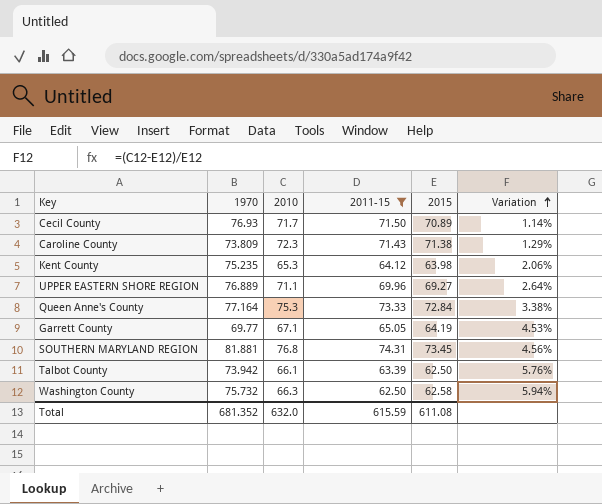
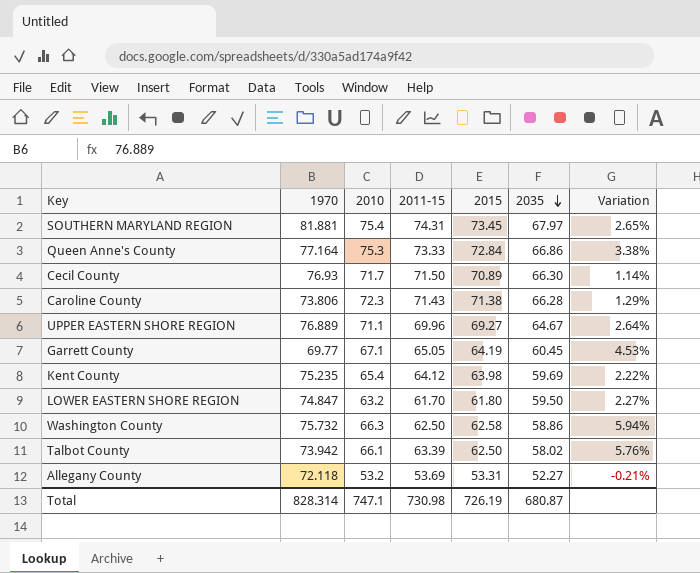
filter: 2011-15 >= 62.50 -> none
row order: Variation ascending -> 2035 descending
column 2035 | position: none -> 6
SOUTHERN MARYLAND REGION | 2010: 76.8 -> 75.4
SOUTHERN MARYLAND REGION | Variation: 4.56% -> 2.65%
Caroline County | 1970: 73.809 -> 73.806
Kent County | 2010: 65.3 -> 65.4
Kent County | Variation: 2.06% -> 2.22%
Total | 1970: 681.352 -> 828.314
Total | 2010: 632.0 -> 747.1
Total | 2011-15: 615.59 -> 730.98
Total | 2015: 611.08 -> 726.19

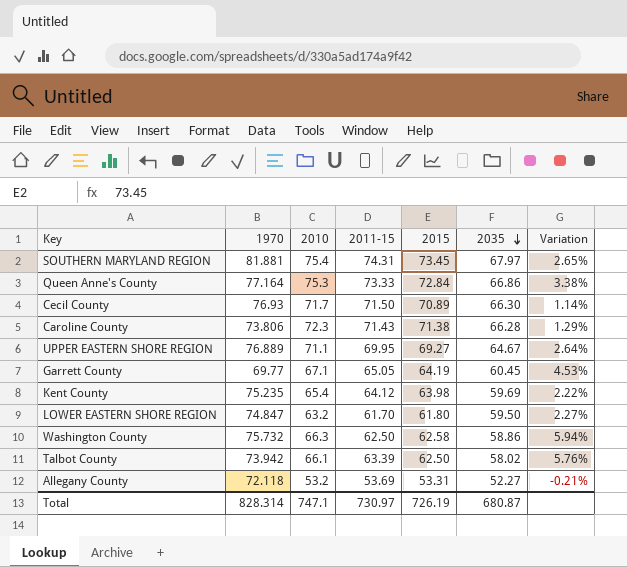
UPPER EASTERN SHORE REGION | 2011-15: 69.96 -> 69.95
Total | 2011-15: 730.98 -> 730.97

